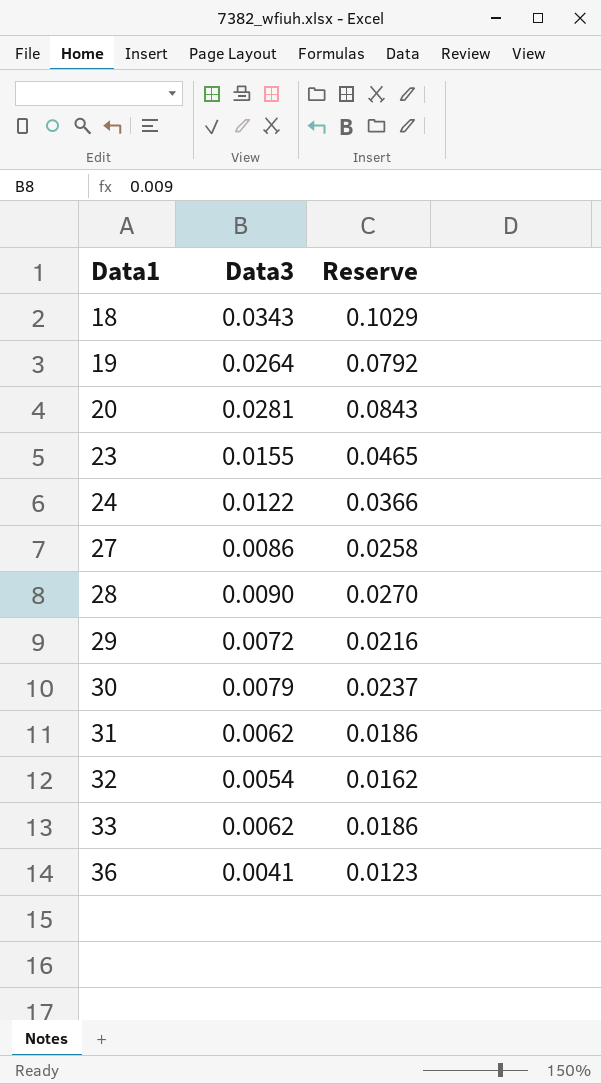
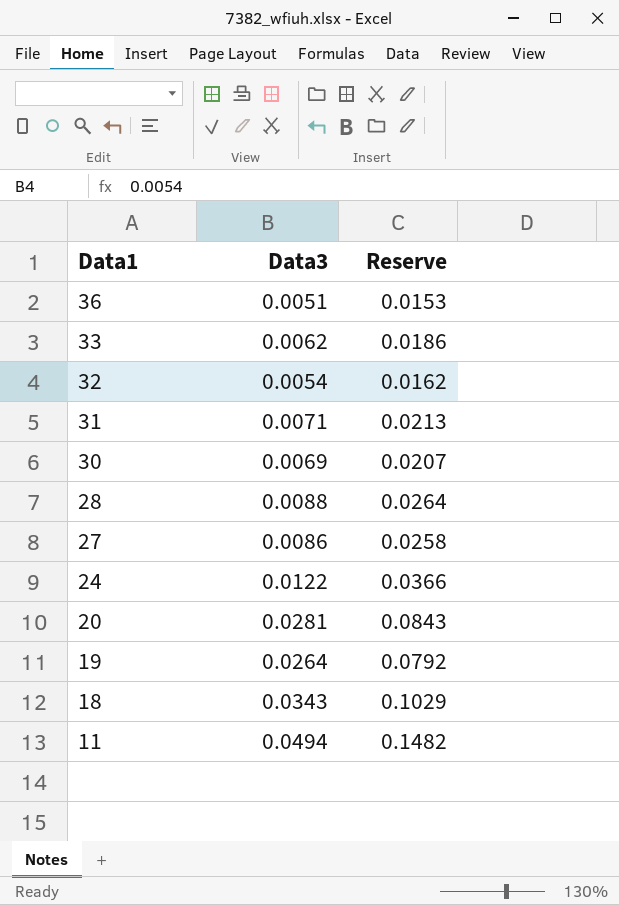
row order: Data1 ascending -> Data1 descending
row 23: 0.0155 | 0.0465 -> none
row 29: 0.0072 | 0.0216 -> none
36 | Data3: 0.0041 -> 0.0051
36 | Reserve: 0.0123 -> 0.0153
31 | Data3: 0.0062 -> 0.0071
31 | Reserve: 0.0186 -> 0.0213
30 | Data3: 0.0079 -> 0.0069
30 | Reserve: 0.0237 -> 0.0207
28 | Data3: 0.0090 -> 0.0088
28 | Reserve: 0.0270 -> 0.0264
row 11: none -> 0.0494 | 0.1482

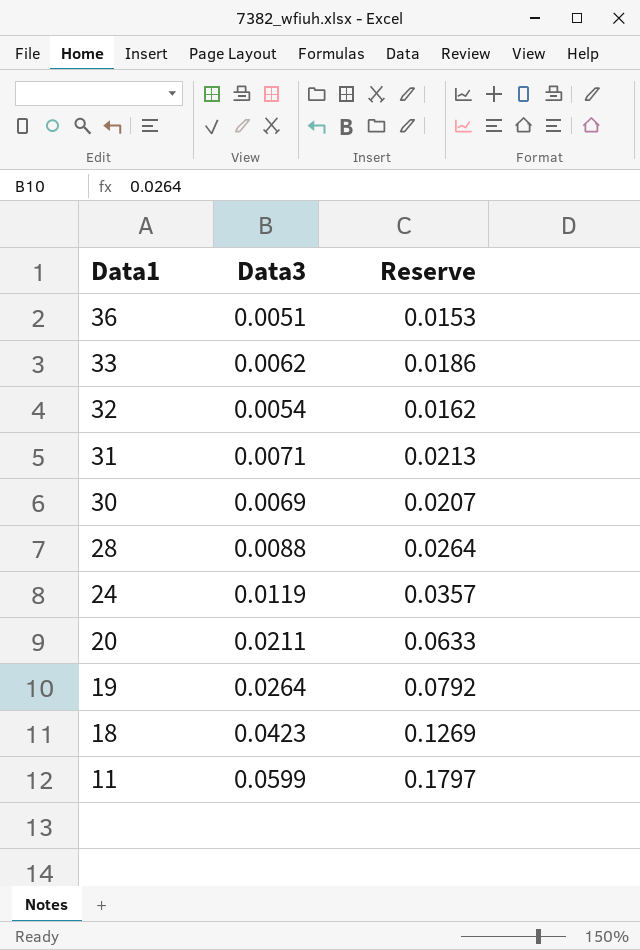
row 27: 0.0086 | 0.0258 -> none
24 | Data3: 0.0122 -> 0.0119
24 | Reserve: 0.0366 -> 0.0357
20 | Data3: 0.0281 -> 0.0211
20 | Reserve: 0.0843 -> 0.0633
18 | Data3: 0.0343 -> 0.0423
18 | Reserve: 0.1029 -> 0.1269
11 | Data3: 0.0494 -> 0.0599
11 | Reserve: 0.1482 -> 0.1797

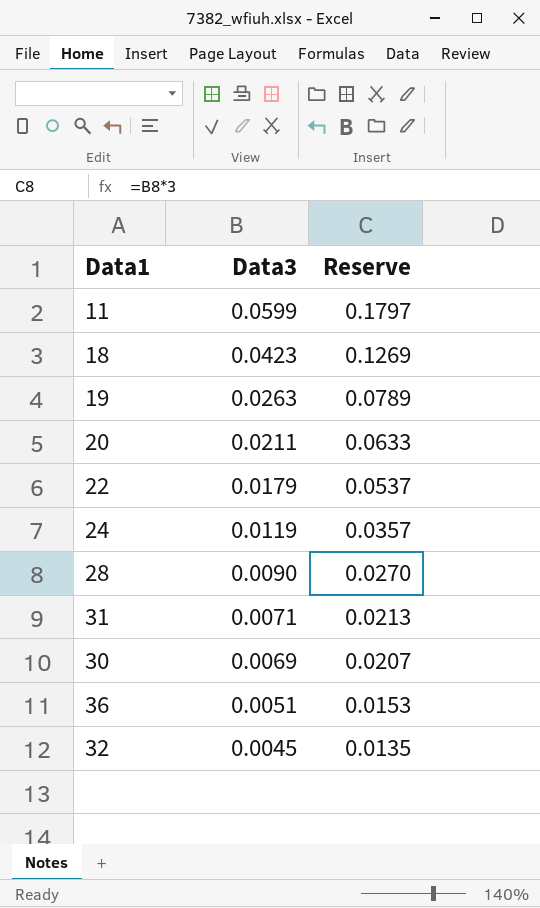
row order: Data1 descending -> Data3 descending
row 33: 0.0062 | 0.0186 -> none
19 | Data3: 0.0264 -> 0.0263
19 | Reserve: 0.0792 -> 0.0789
row 22: none -> 0.0179 | 0.0537
28 | Data3: 0.0088 -> 0.0090
28 | Reserve: 0.0264 -> 0.0270
32 | Data3: 0.0054 -> 0.0045
32 | Reserve: 0.0162 -> 0.0135

